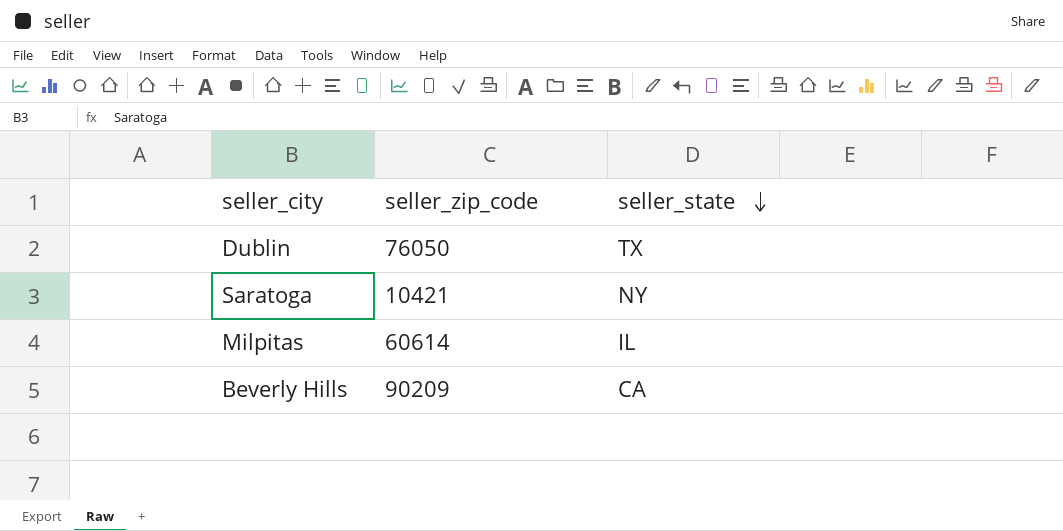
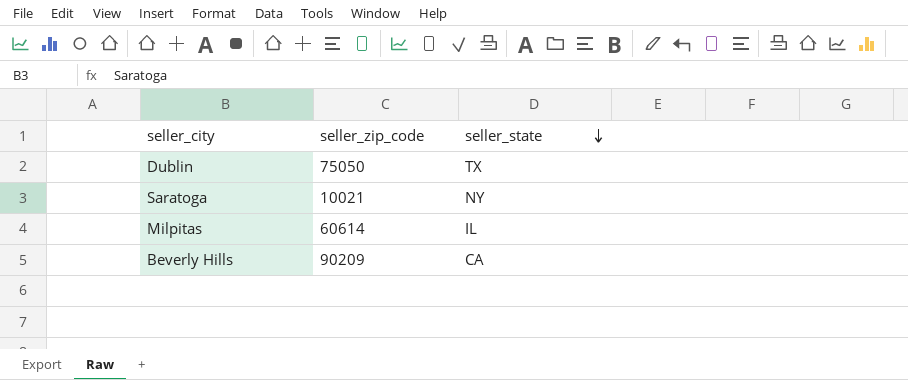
Dublin | seller_zip_code: 76050 -> 75050
Saratoga | seller_zip_code: 10421 -> 10021

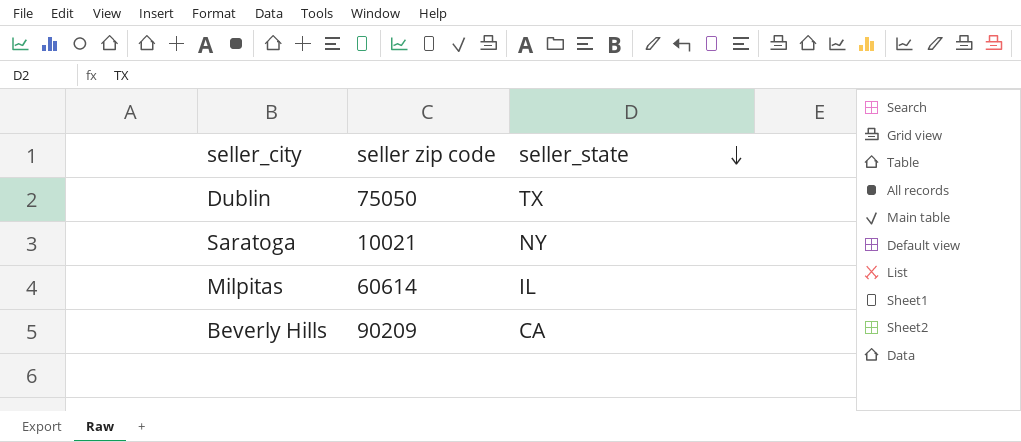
column name: seller_zip_code -> seller zip code

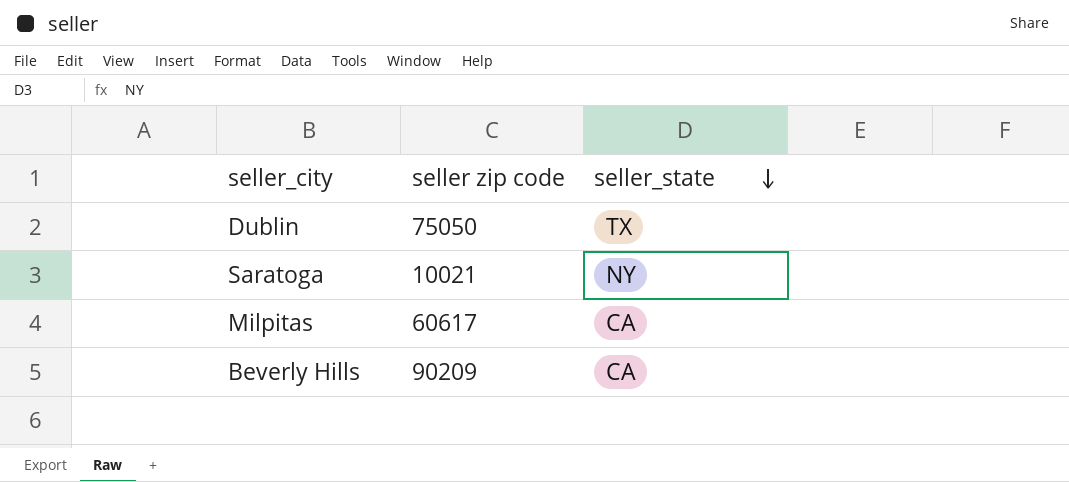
Milpitas | seller zip code: 60614 -> 60617
Milpitas | seller_state: IL -> CA

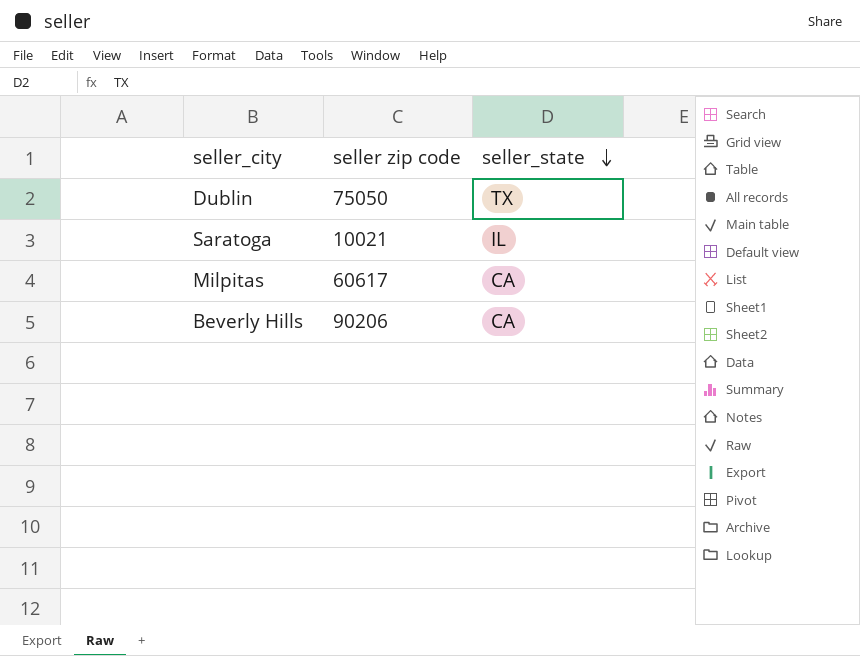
Saratoga | seller_state: NY -> IL
Beverly Hills | seller zip code: 90209 -> 90206

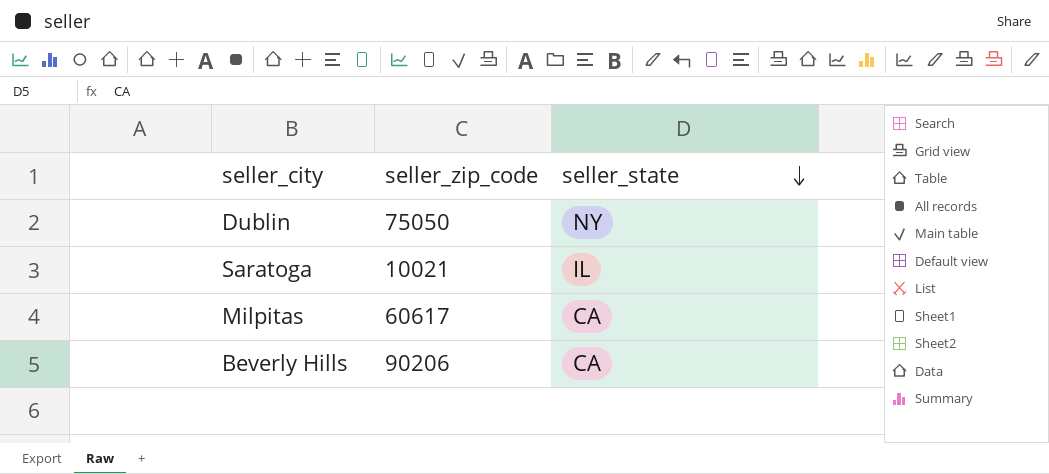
column name: seller zip code -> seller_zip_code
Dublin | seller_state: TX -> NY

